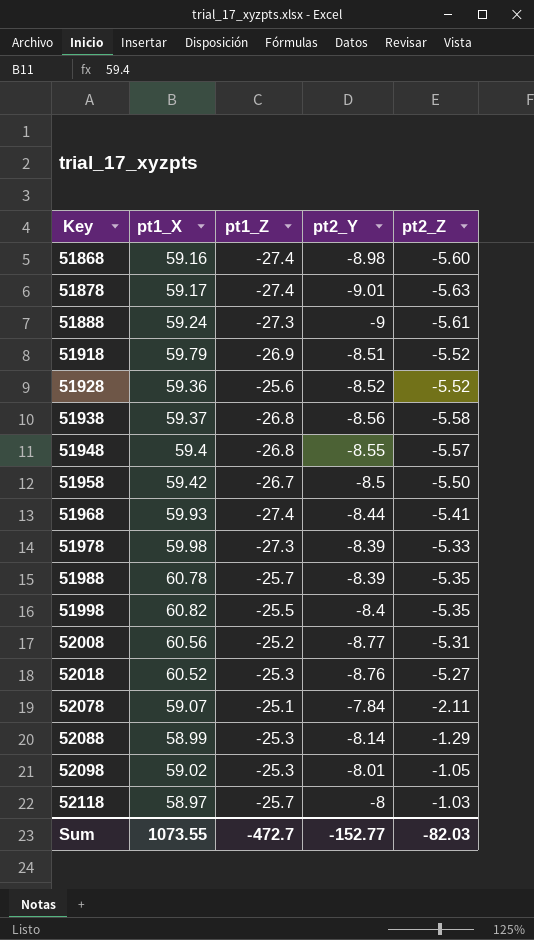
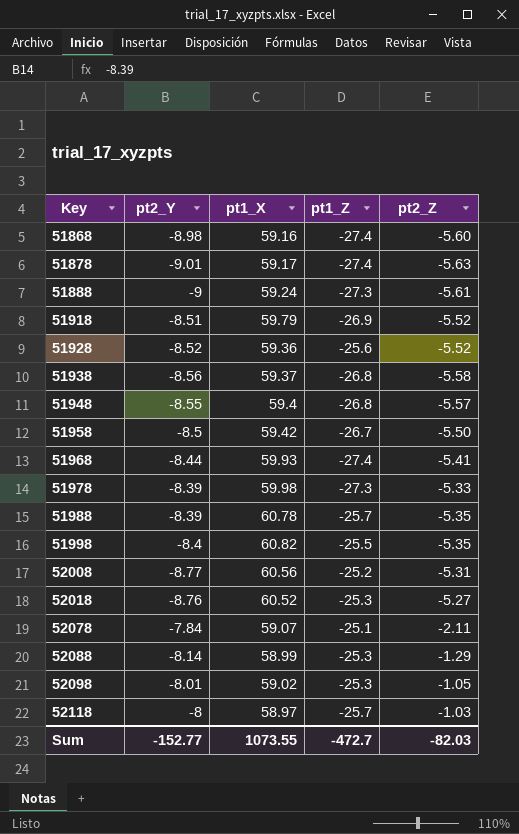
column pt2_Y | position: 4 -> 2

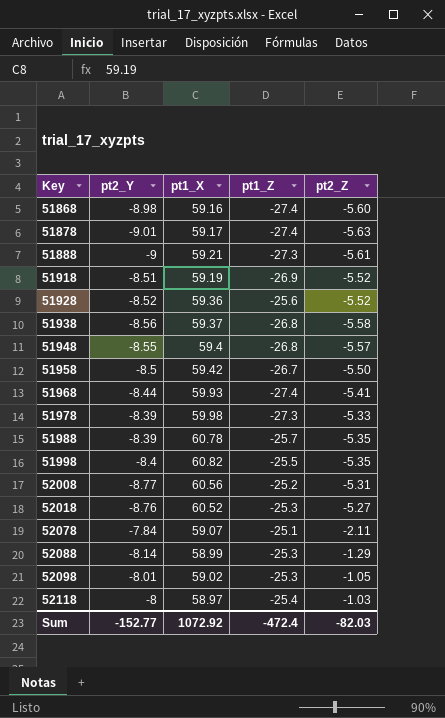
51888 | pt1_X: 59.24 -> 59.21
51918 | pt1_X: 59.79 -> 59.19
52118 | pt1_Z: -25.7 -> -25.4
Sum | pt1_X: 1073.55 -> 1072.92
Sum | pt1_Z: -472.7 -> -472.4

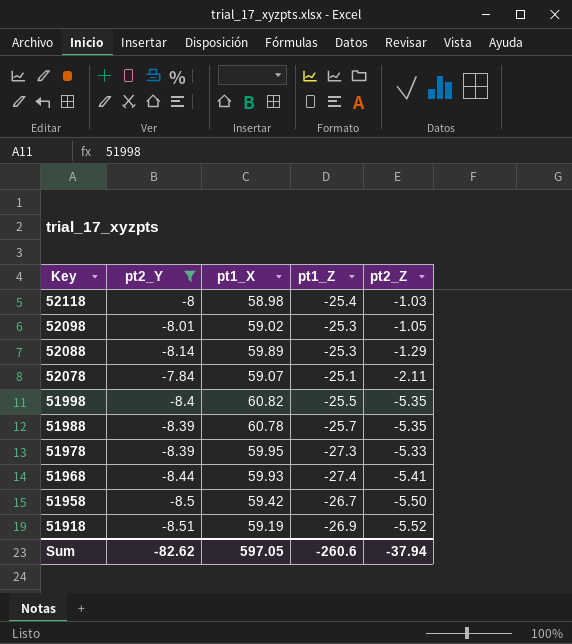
filter: none -> pt2_Y >= -8.51
row order: Key ascending -> Key descending
52118 | pt1_X: 58.97 -> 58.98
52088 | pt1_X: 58.99 -> 59.89
51978 | pt1_X: 59.98 -> 59.95
Sum | pt2_Y: -152.77 -> -82.62
Sum | pt1_X: 1072.92 -> 597.05
Sum | pt1_Z: -472.4 -> -260.6
Sum | pt2_Z: -82.03 -> -37.94

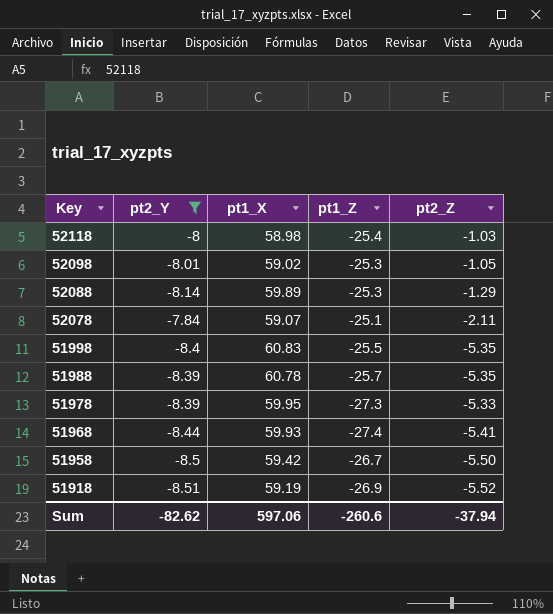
51998 | pt1_X: 60.82 -> 60.83
Sum | pt1_X: 597.05 -> 597.06

